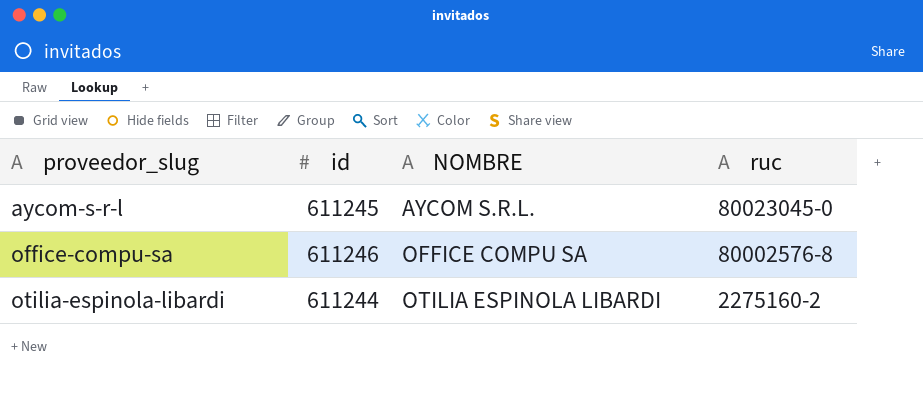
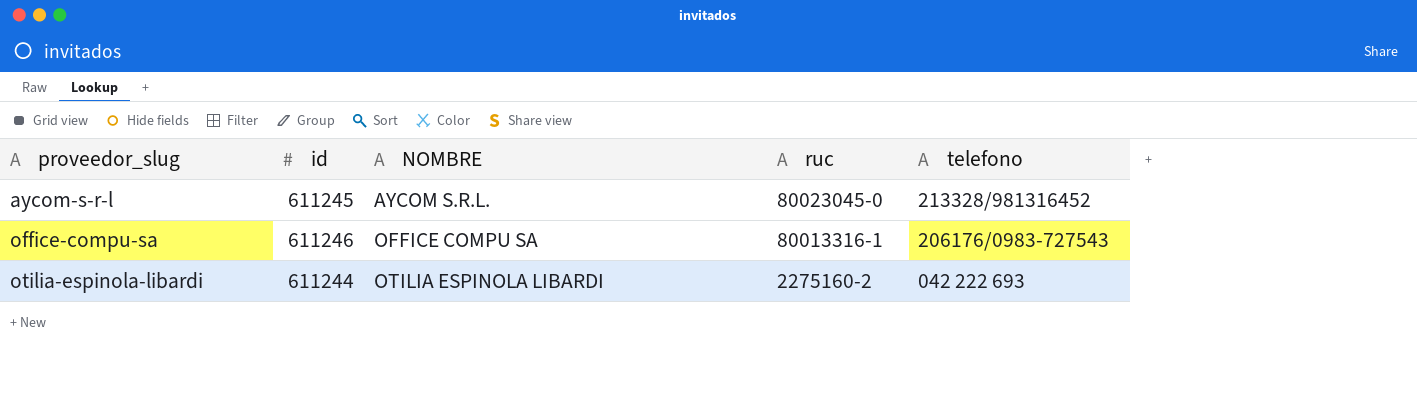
column telefono | position: none -> 5
office-compu-sa | ruc: 80002576-8 -> 80013316-1

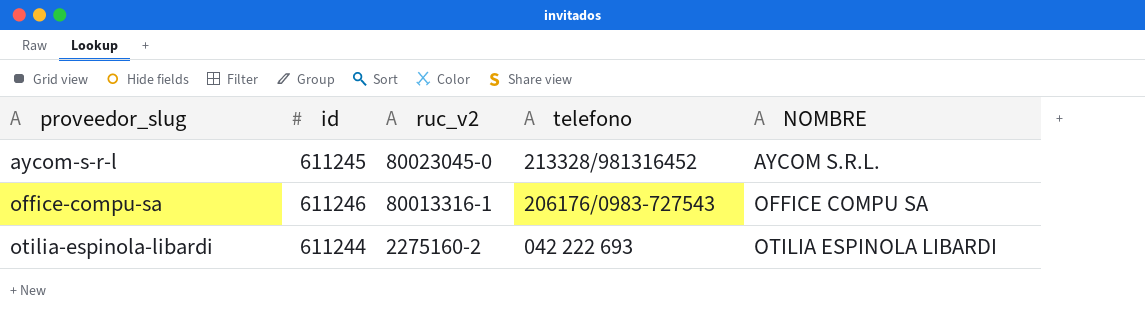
column name: ruc -> ruc_v2
column NOMBRE | position: 3 -> 5

